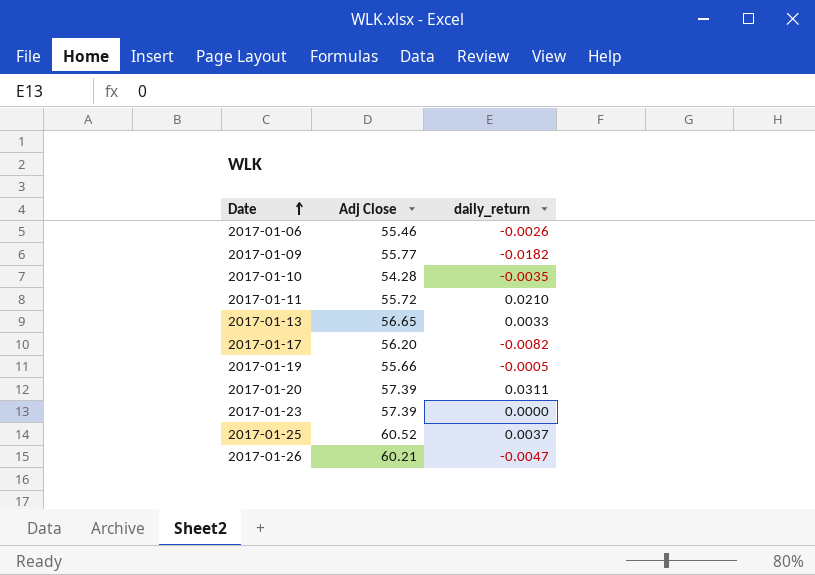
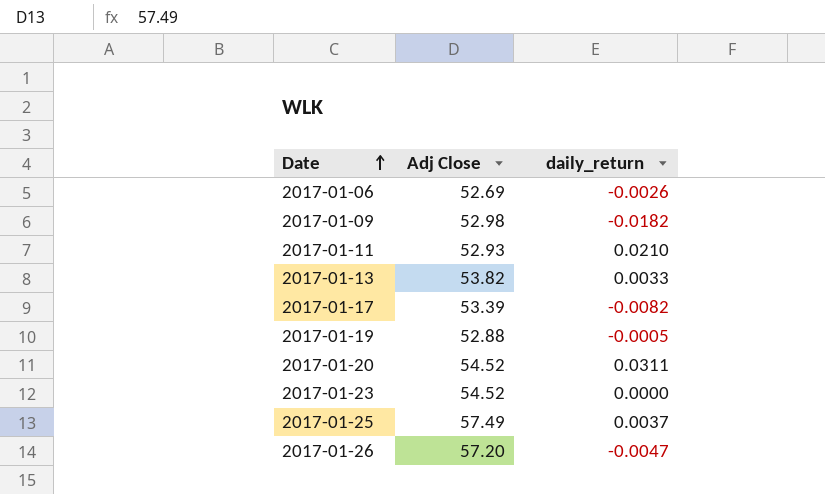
row 2017-01-10: 54.28 | -0.0035 -> none
2017-01-06 | Adj Close: 55.46 -> 52.69
2017-01-09 | Adj Close: 55.77 -> 52.98
2017-01-11 | Adj Close: 55.72 -> 52.93
2017-01-13 | Adj Close: 56.65 -> 53.82
2017-01-17 | Adj Close: 56.20 -> 53.39
2017-01-19 | Adj Close: 55.66 -> 52.88
2017-01-20 | Adj Close: 57.39 -> 54.52
2017-01-23 | Adj Close: 57.39 -> 54.52
2017-01-25 | Adj Close: 60.52 -> 57.49
2017-01-26 | Adj Close: 60.21 -> 57.20

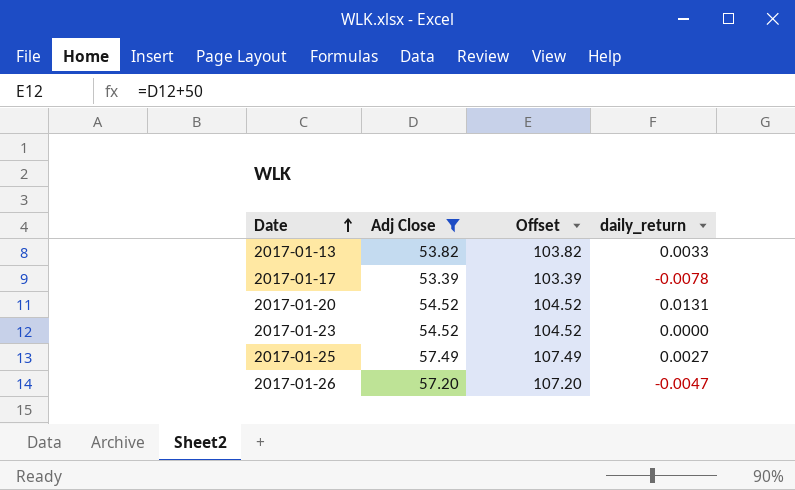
filter: none -> Adj Close >= 53.39
column Offset | formula: none -> [Adj Close] + 50
2017-01-17 | daily_return: -0.0082 -> -0.0078
2017-01-20 | daily_return: 0.0311 -> 0.0131
2017-01-25 | daily_return: 0.0037 -> 0.0027

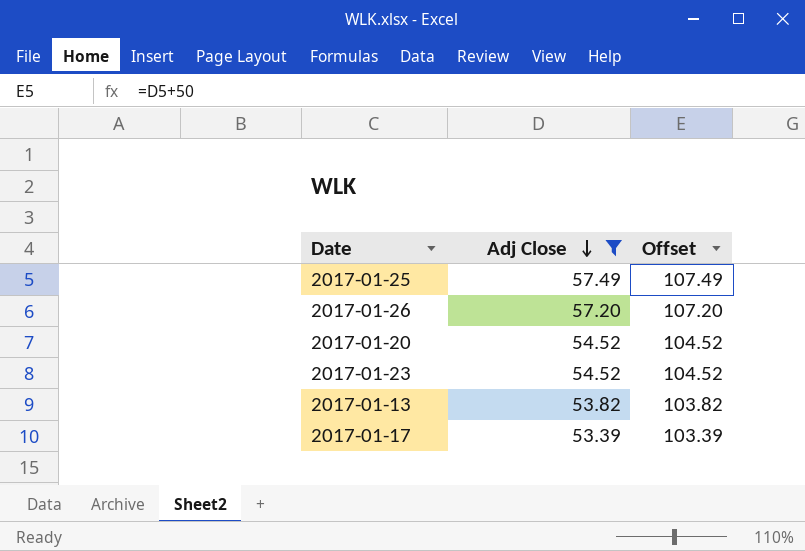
row order: Date ascending -> Adj Close descending
column daily_return | position: 4 -> none

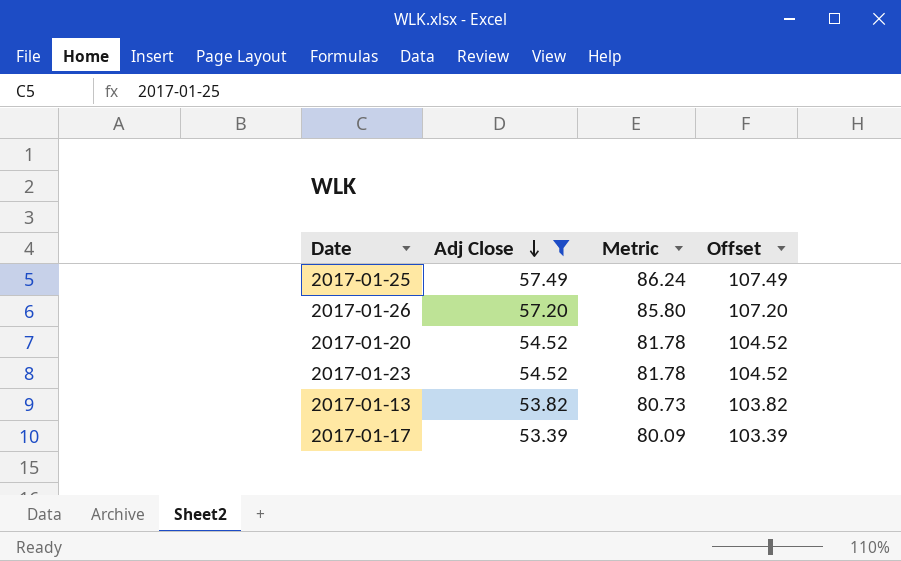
column Metric | formula: none -> [Adj Close] * 1.5

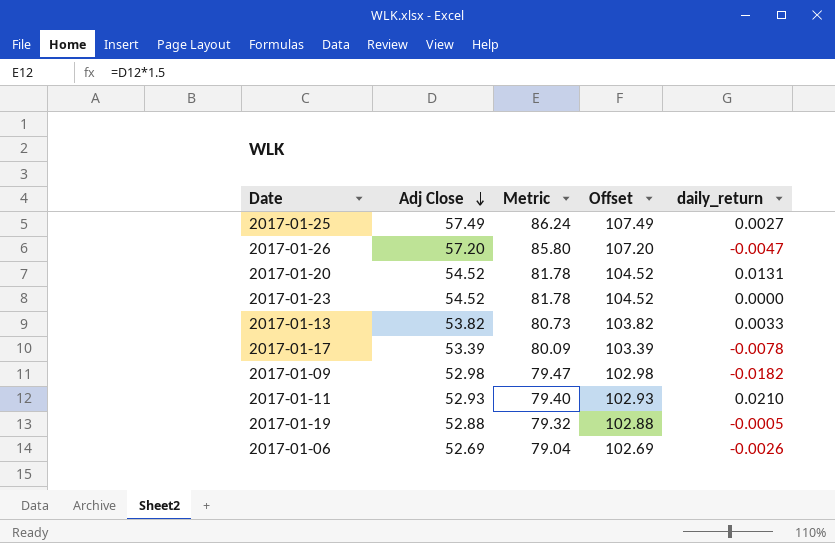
filter: Adj Close >= 53.39 -> none
column daily_return | position: none -> 5

